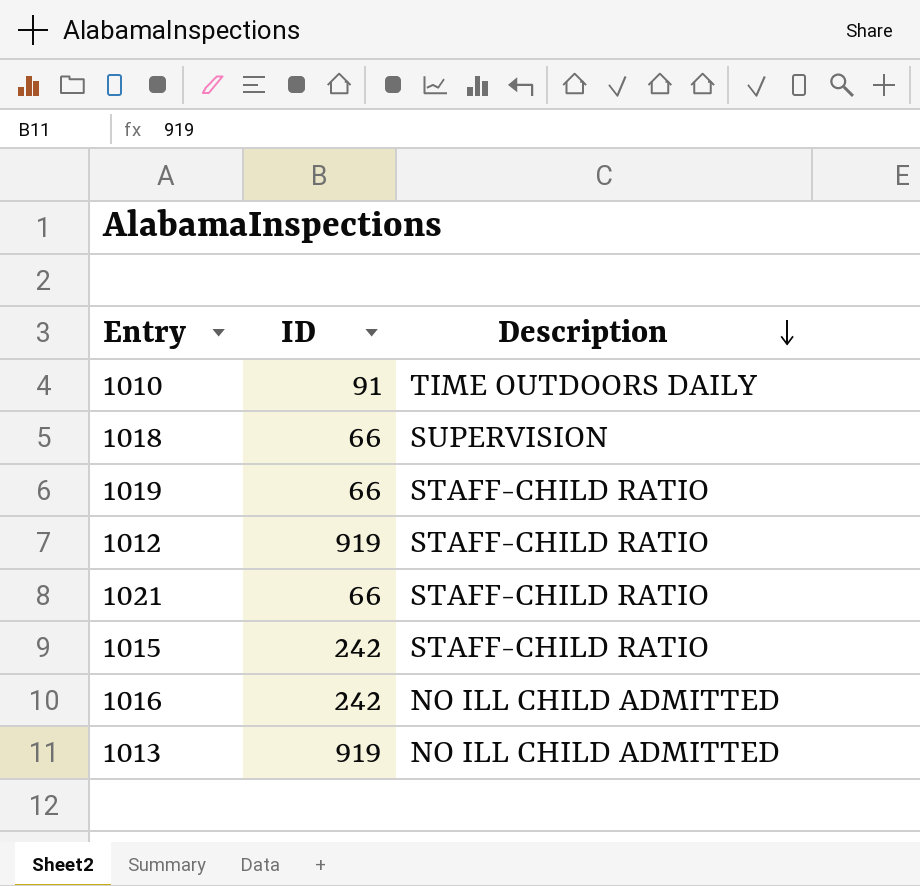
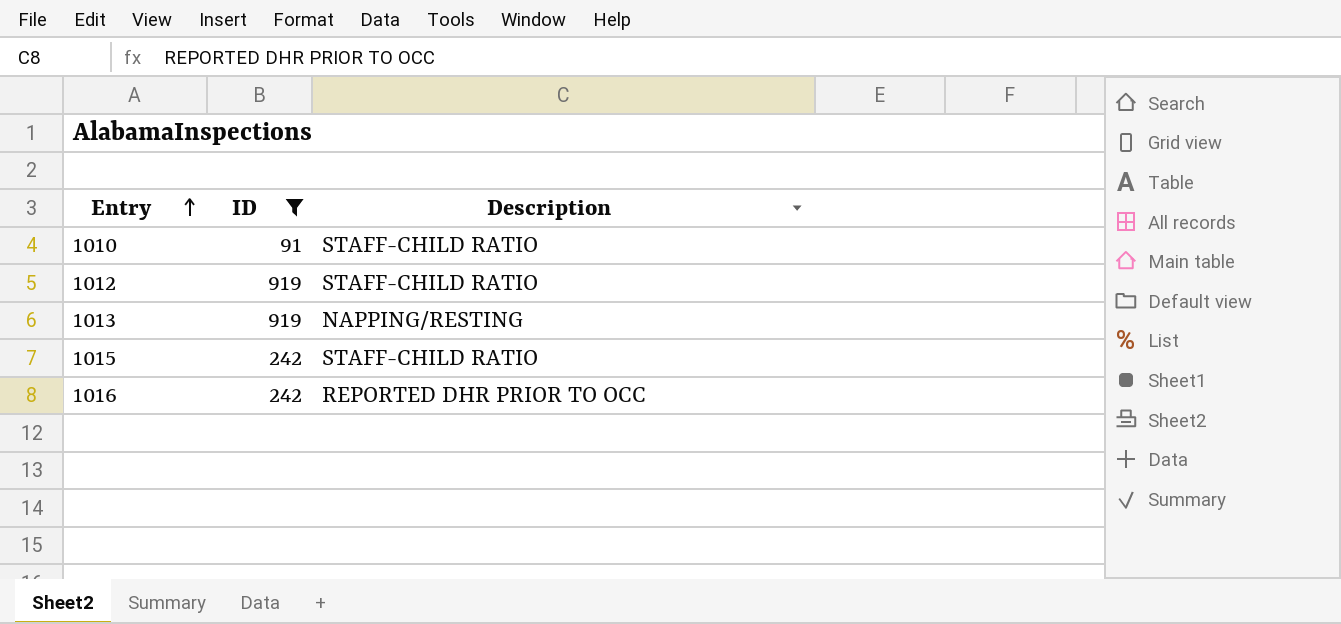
filter: none -> ID != 66
row order: Description descending -> Entry ascending
1010 | Description: TIME OUTDOORS DAILY -> STAFF-CHILD RATIO
1013 | Description: NO ILL CHILD ADMITTED -> NAPPING/RESTING
1016 | Description: NO ILL CHILD ADMITTED -> REPORTED DHR PRIOR TO OCC

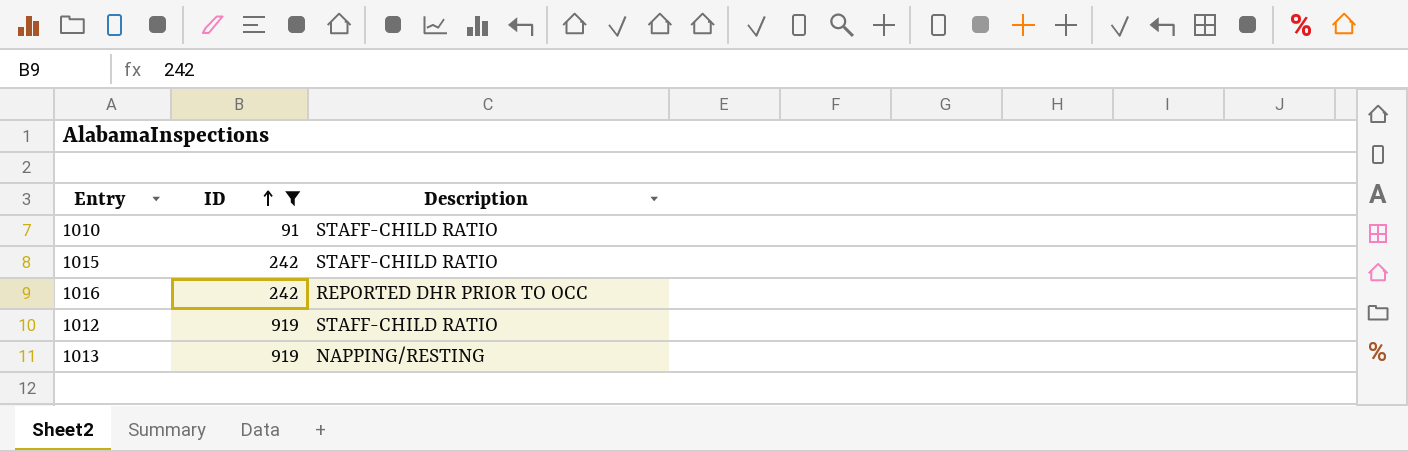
row order: Entry ascending -> ID ascending

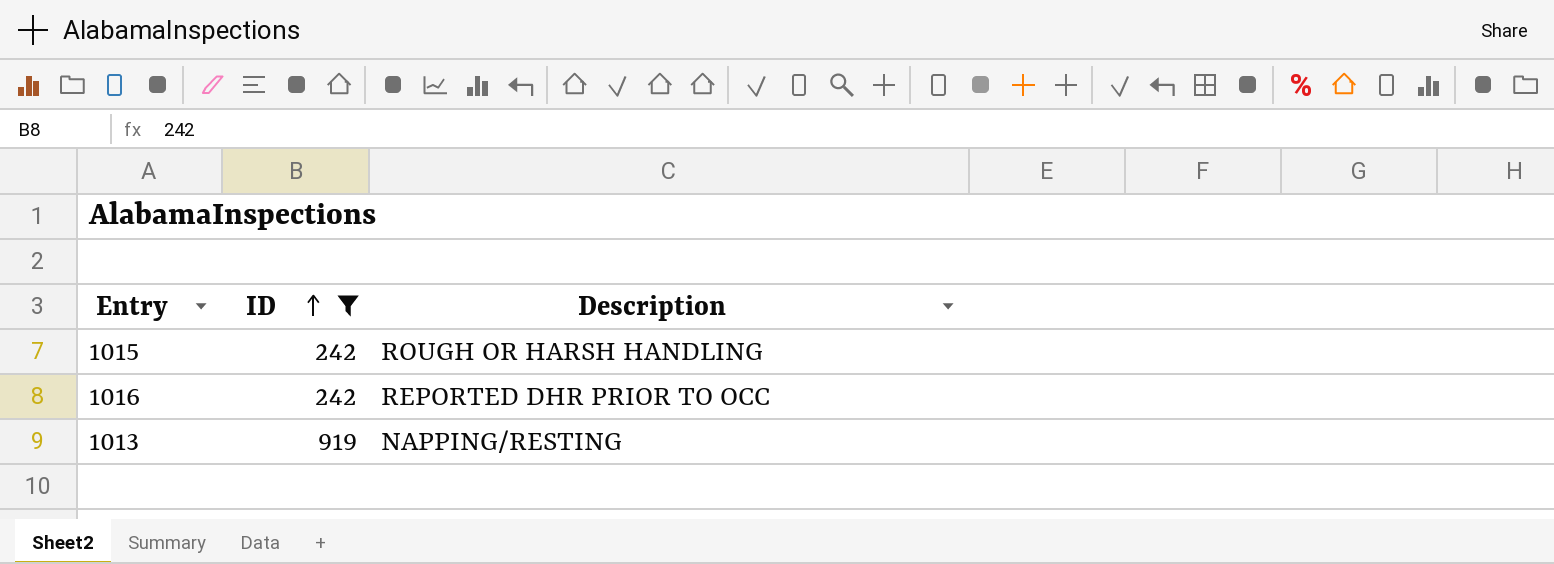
row 1010: 91 | STAFF-CHILD RATIO -> none
row 1012: 919 | STAFF-CHILD RATIO -> none
1015 | Description: STAFF-CHILD RATIO -> ROUGH OR HARSH HANDLING

